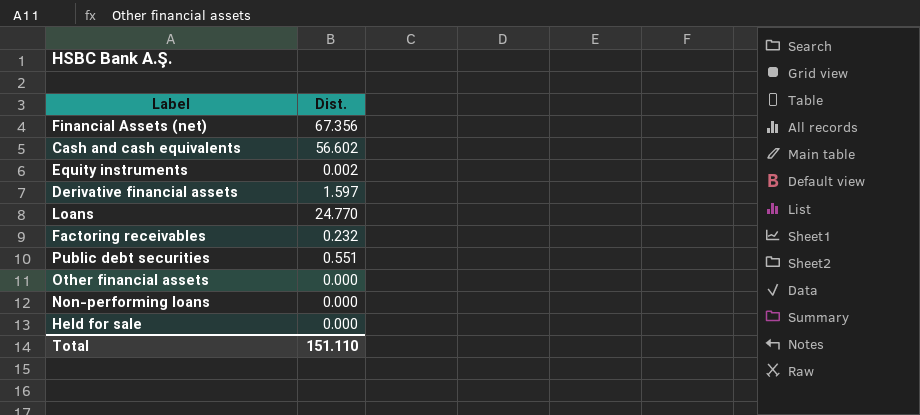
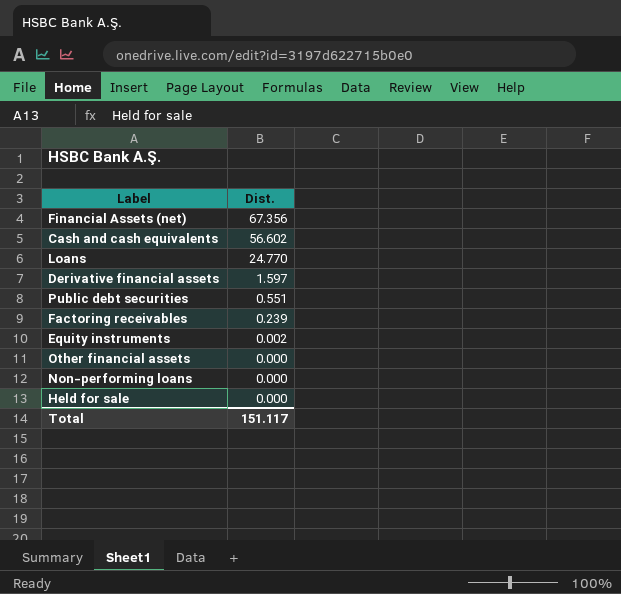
row order: none -> Dist. descending
Factoring receivables | Dist.: 0.232 -> 0.239
Total | Dist.: 151.110 -> 151.117

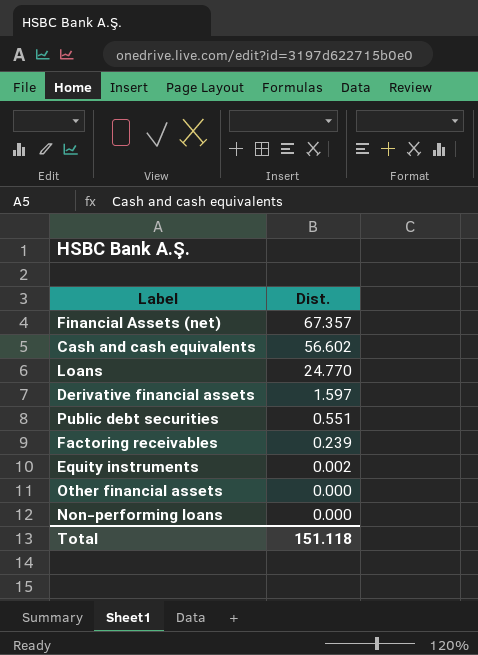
row Held for sale: 0.000 -> none
Financial Assets (net) | Dist.: 67.356 -> 67.357
Total | Dist.: 151.117 -> 151.118

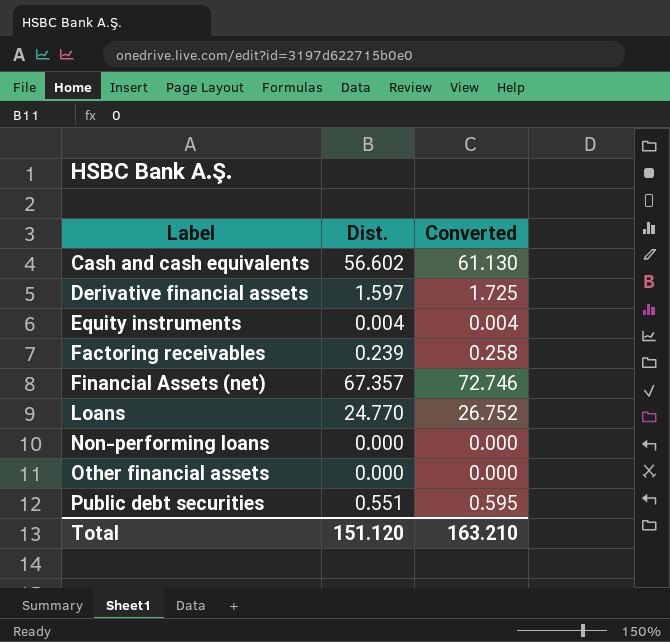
row order: Dist. descending -> Label ascending
column Converted | formula: none -> [Dist.] * 1.08
Equity instruments | Dist.: 0.002 -> 0.004
Total | Dist.: 151.118 -> 151.120

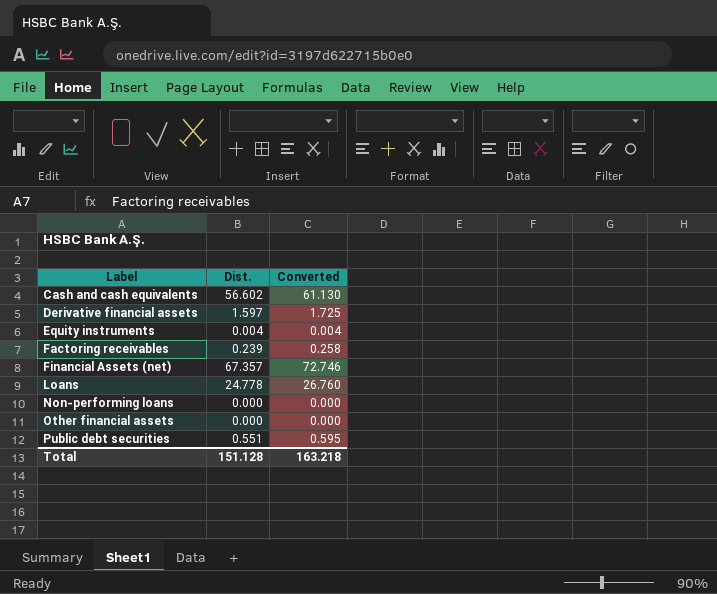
Loans | Dist.: 24.770 -> 24.778
Loans | Converted: 26.752 -> 26.760
Total | Dist.: 151.120 -> 151.128
Total | Converted: 163.210 -> 163.218

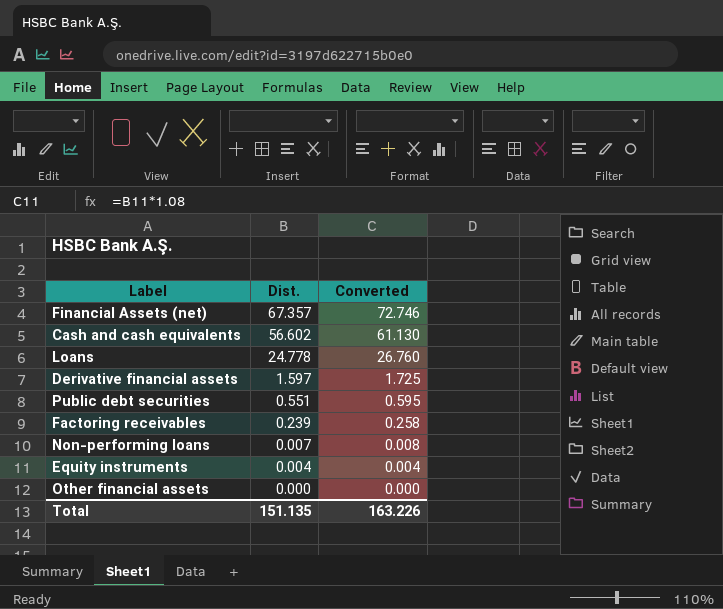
row order: Label ascending -> Dist. descending
Non-performing loans | Dist.: 0.000 -> 0.007
Non-performing loans | Converted: 0.000 -> 0.008
Total | Dist.: 151.128 -> 151.135
Total | Converted: 163.218 -> 163.226

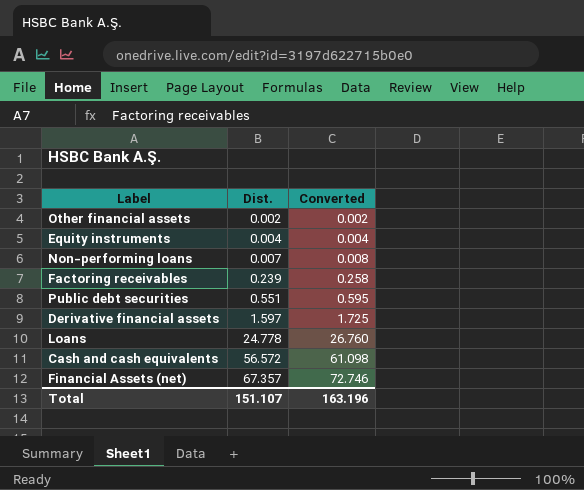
row order: Dist. descending -> Dist. ascending
Other financial assets | Dist.: 0.000 -> 0.002
Other financial assets | Converted: 0.000 -> 0.002
Cash and cash equivalents | Dist.: 56.602 -> 56.572
Cash and cash equivalents | Converted: 61.130 -> 61.098
Total | Dist.: 151.135 -> 151.107
Total | Converted: 163.226 -> 163.196

